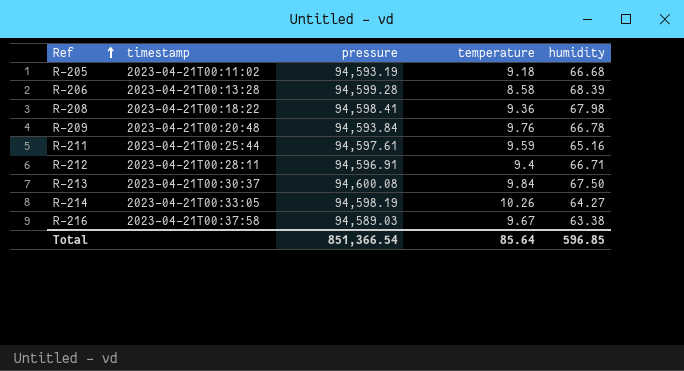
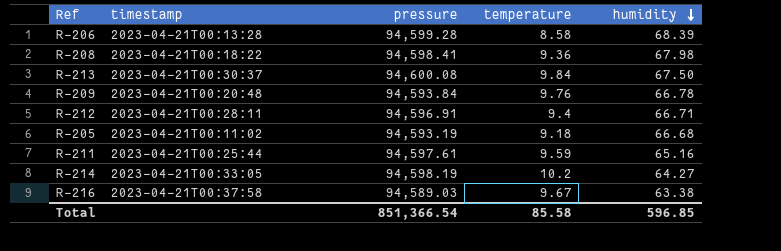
row order: Ref ascending -> humidity descending
R-214 | temperature: 10.26 -> 10.2
Total | temperature: 85.64 -> 85.58

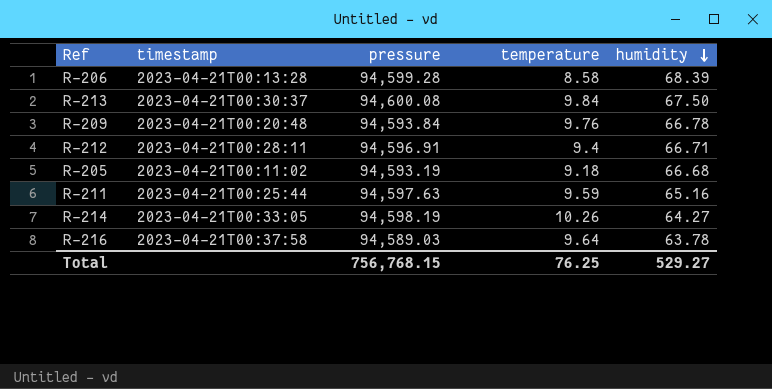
row R-208: 2023-04-21T00:18:22 | 94,598.41 | 9.36 | 67.98 -> none
R-211 | pressure: 94,597.61 -> 94,597.63
R-214 | temperature: 10.2 -> 10.26
R-216 | temperature: 9.67 -> 9.64
R-216 | humidity: 63.38 -> 63.78
Total | pressure: 851,366.54 -> 756,768.15
Total | temperature: 85.58 -> 76.25
Total | humidity: 596.85 -> 529.27

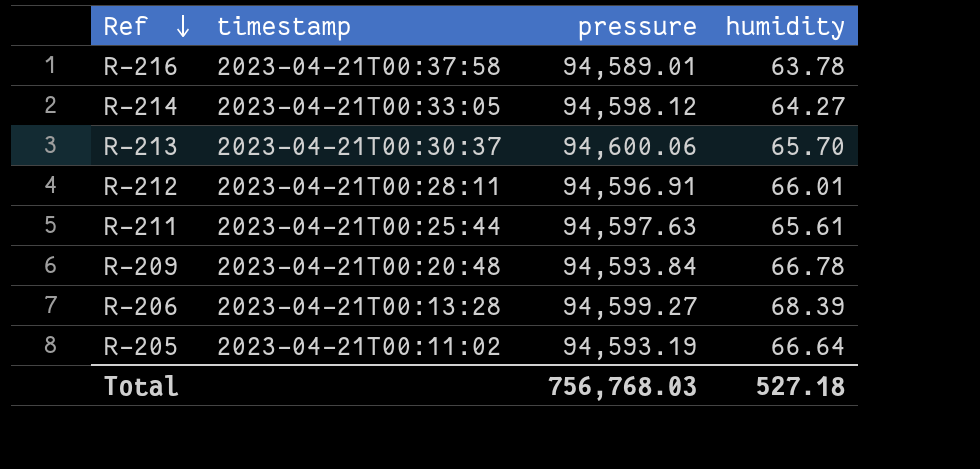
row order: humidity descending -> Ref descending
column temperature | position: 4 -> none
R-216 | pressure: 94,589.03 -> 94,589.01
R-214 | pressure: 94,598.19 -> 94,598.12
R-213 | pressure: 94,600.08 -> 94,600.06
R-213 | humidity: 67.50 -> 65.70
R-212 | humidity: 66.71 -> 66.01
R-211 | humidity: 65.16 -> 65.61
R-206 | pressure: 94,599.28 -> 94,599.27
R-205 | humidity: 66.68 -> 66.64
Total | pressure: 756,768.15 -> 756,768.03
Total | humidity: 529.27 -> 527.18

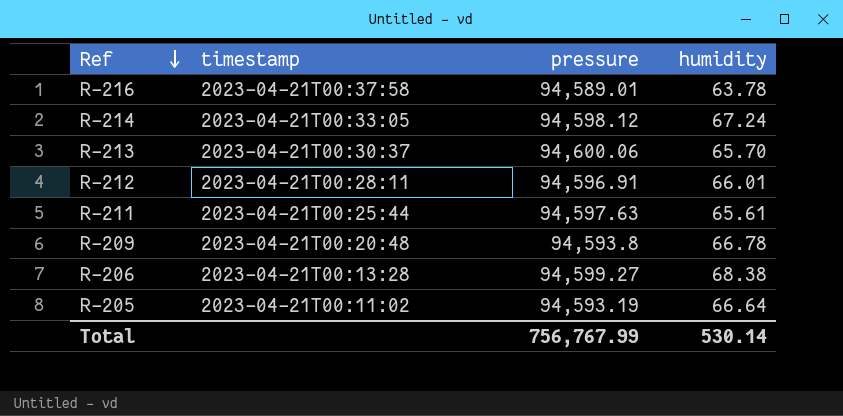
R-214 | humidity: 64.27 -> 67.24
R-209 | pressure: 94,593.84 -> 94,593.8
R-206 | humidity: 68.39 -> 68.38
Total | pressure: 756,768.03 -> 756,767.99
Total | humidity: 527.18 -> 530.14

